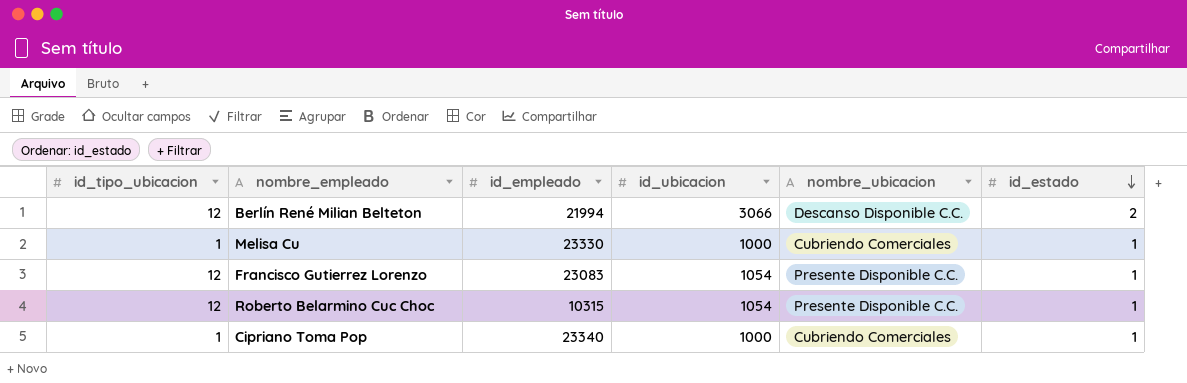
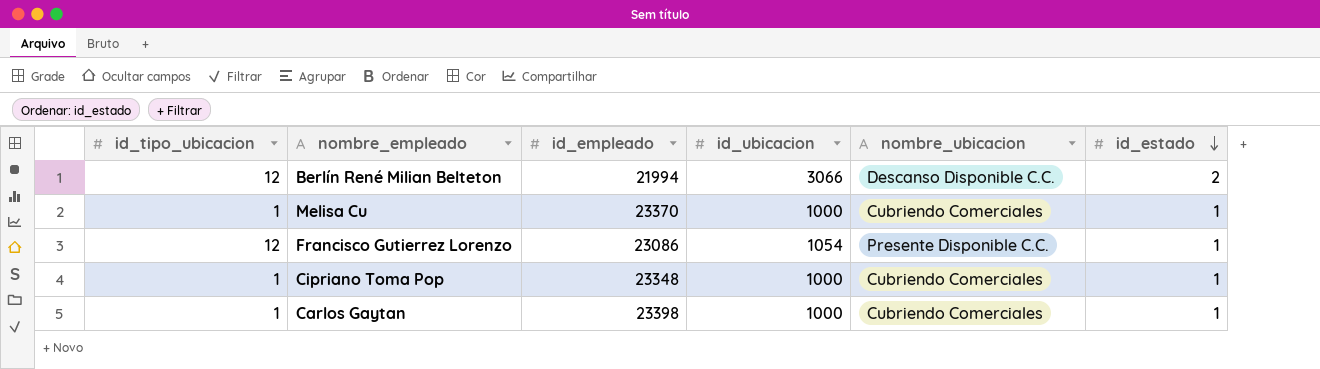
row Roberto Belarmino Cuc Choc: 12 | 10315 | 1054 | Presente Disponible C.C. | 1 -> none
Melisa Cu | id_empleado: 23330 -> 23370
Francisco Gutierrez Lorenzo | id_empleado: 23083 -> 23086
Cipriano Toma Pop | id_empleado: 23340 -> 23348
row Carlos Gaytan: none -> 1 | 23398 | 1000 | Cubriendo Comerciales | 1

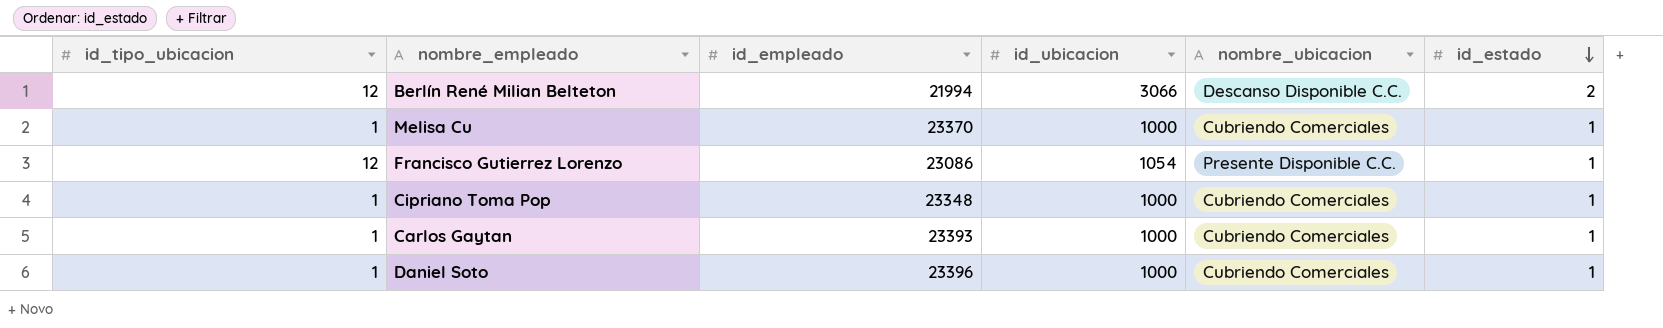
Carlos Gaytan | id_empleado: 23398 -> 23393
row Daniel Soto: none -> 1 | 23396 | 1000 | Cubriendo Comerciales | 1

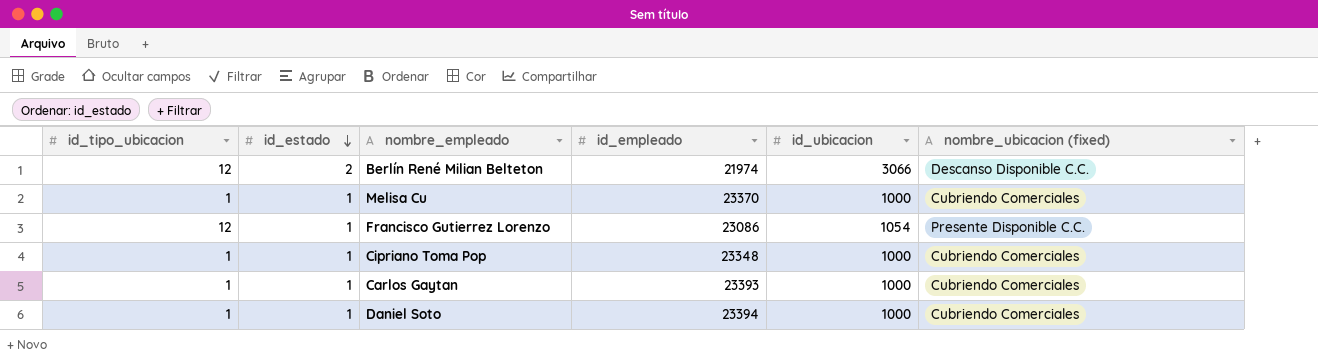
column id_estado | position: 6 -> 2
column name: nombre_ubicacion -> nombre_ubicacion (fixed)
Berlín René Milian Belteton | id_empleado: 21994 -> 21974
Daniel Soto | id_empleado: 23396 -> 23394

